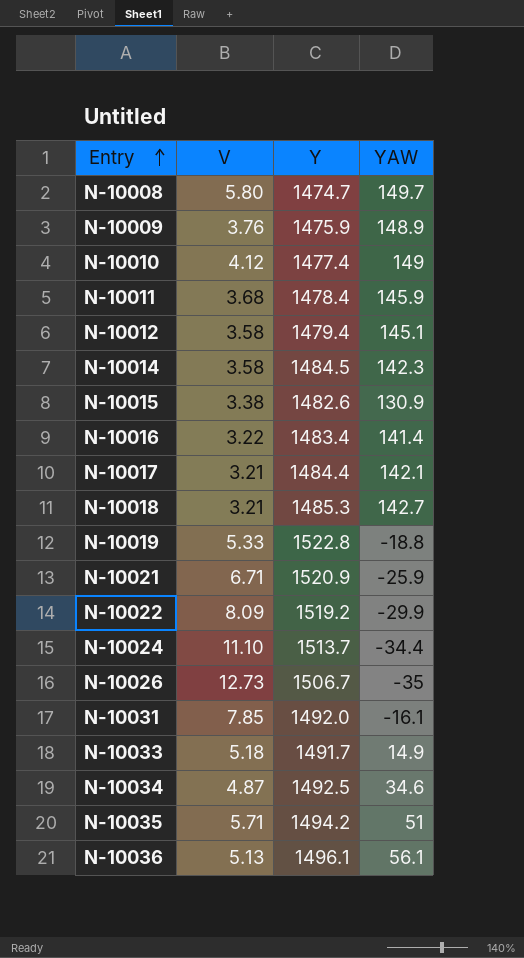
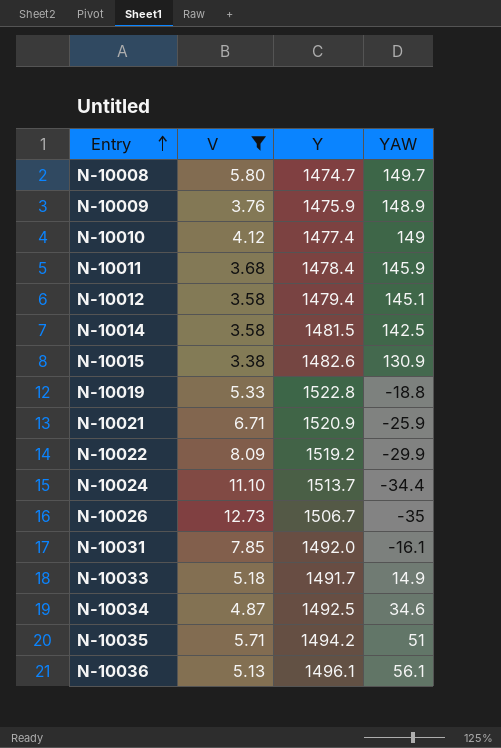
filter: none -> V >= 3.38
N-10014 | Y: 1484.5 -> 1481.5
N-10014 | YAW: 142.3 -> 142.5

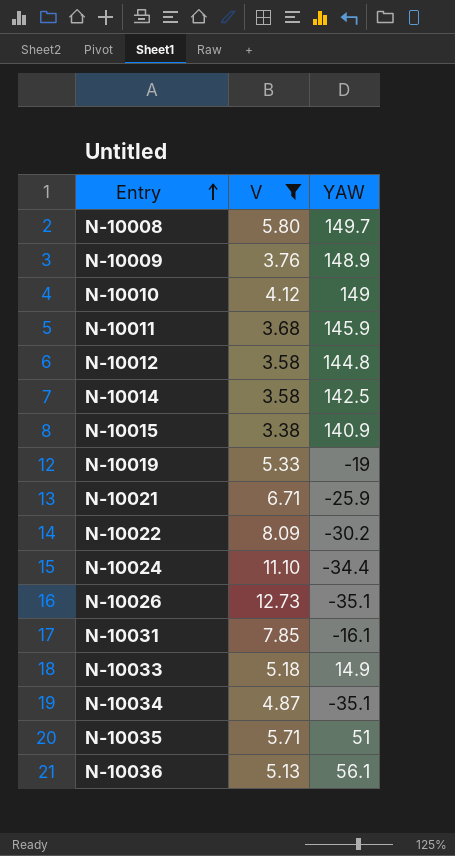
column Y | position: 3 -> none
N-10012 | YAW: 145.1 -> 144.8
N-10015 | YAW: 130.9 -> 140.9
N-10019 | YAW: -18.8 -> -19
N-10022 | YAW: -29.9 -> -30.2
N-10026 | YAW: -35 -> -35.1
N-10034 | YAW: 34.6 -> -35.1

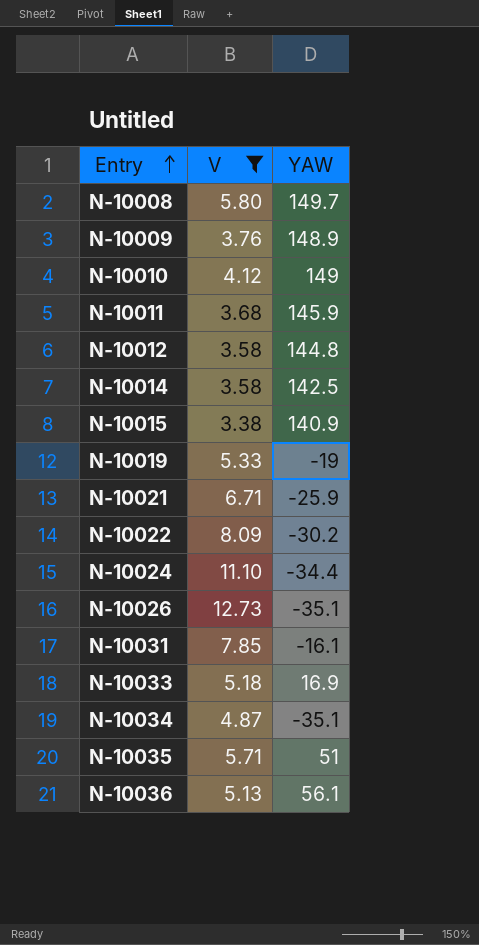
N-10033 | YAW: 14.9 -> 16.9

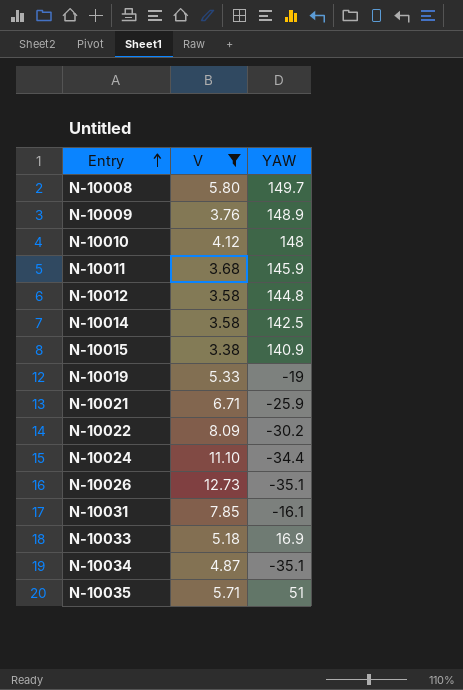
row N-10036: 5.13 | 56.1 -> none
N-10010 | YAW: 149 -> 148

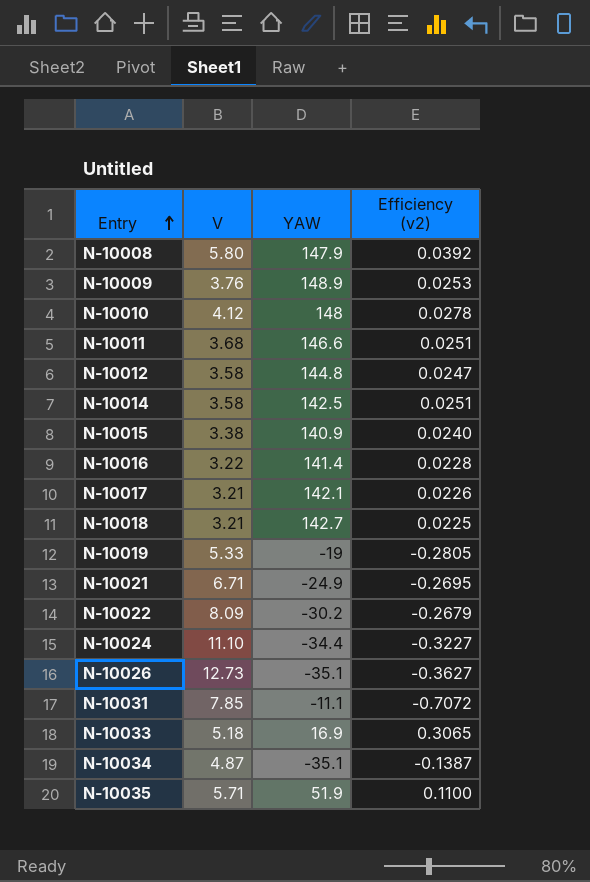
filter: V >= 3.38 -> none
column Efficiency (v2) | formula: none -> [V] / [YAW]
N-10008 | YAW: 149.7 -> 147.9
N-10011 | YAW: 145.9 -> 146.6
N-10021 | YAW: -25.9 -> -24.9
N-10031 | YAW: -16.1 -> -11.1
N-10035 | YAW: 51 -> 51.9

